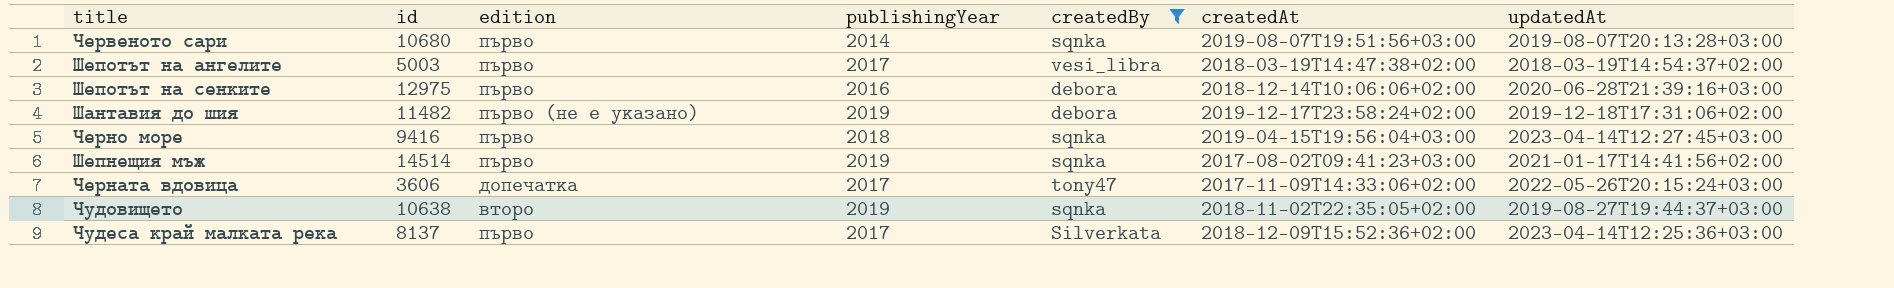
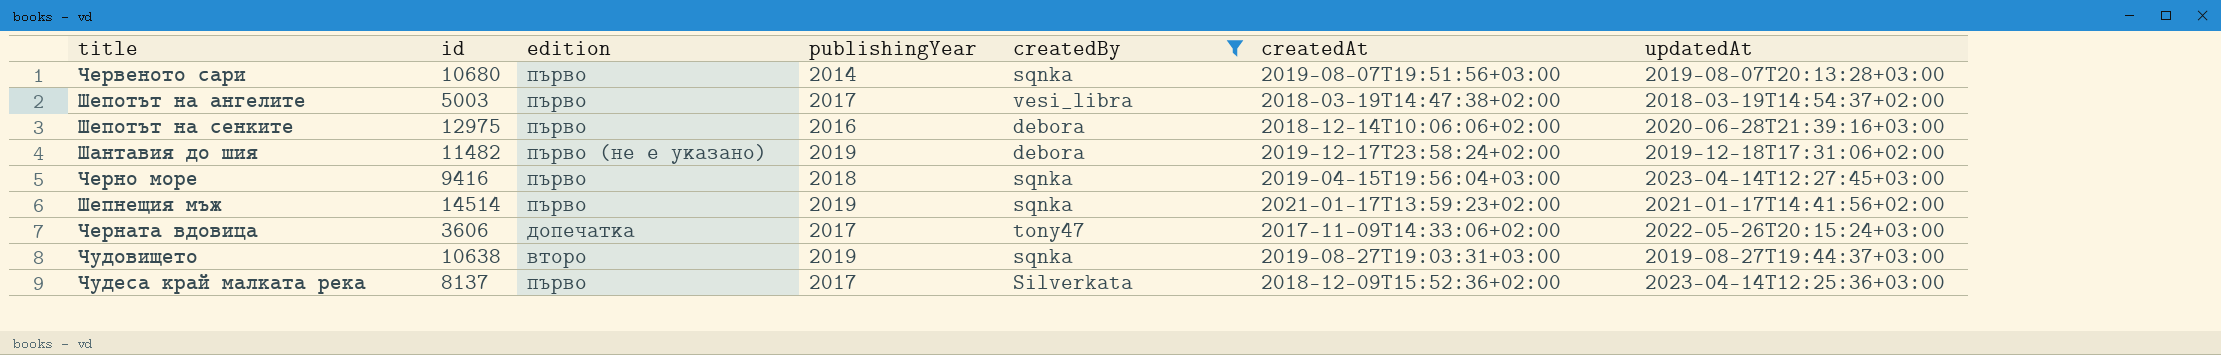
Шепнещия мъж | createdAt: 2017-08-02T09:41:23+03:00 -> 2021-01-17T13:59:23+02:00
Чудовището | createdAt: 2018-11-02T22:35:05+02:00 -> 2019-08-27T19:03:31+03:00

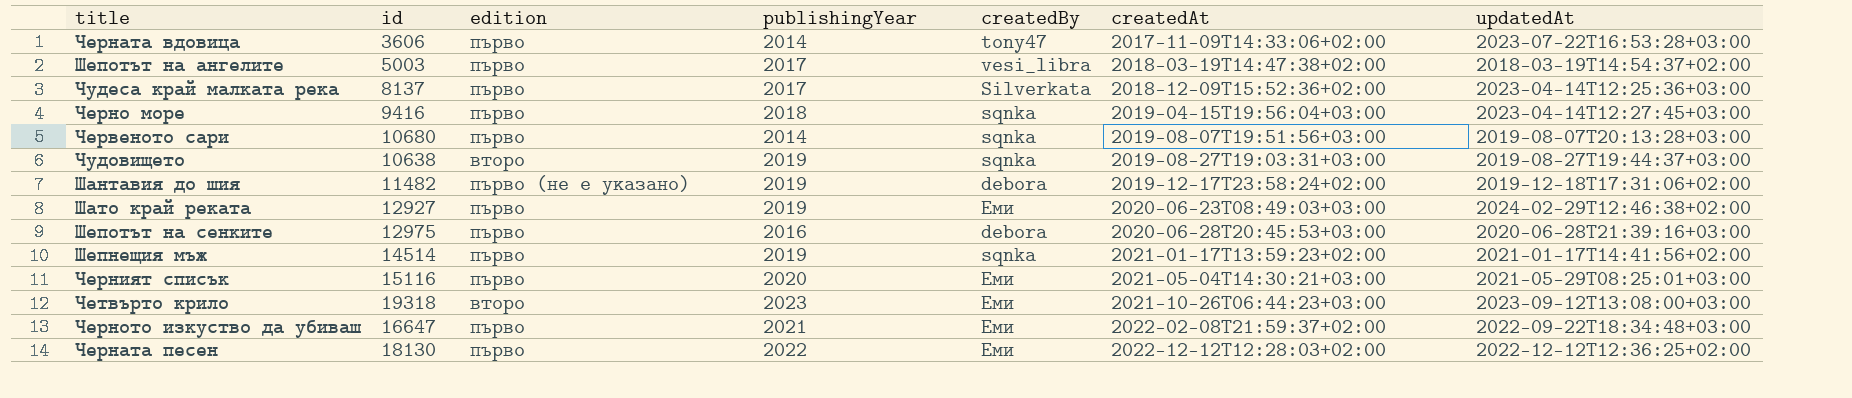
filter: createdBy != Еми -> none
row order: none -> createdAt ascending
Черната вдовица | edition: допечатка -> първо
Черната вдовица | publishingYear: 2017 -> 2014
Черната вдовица | updatedAt: 2022-05-26T20:15:24+03:00 -> 2023-07-22T16:53:28+03:00
Шепотът на сенките | createdAt: 2018-12-14T10:06:06+02:00 -> 2020-06-28T20:45:53+03:00

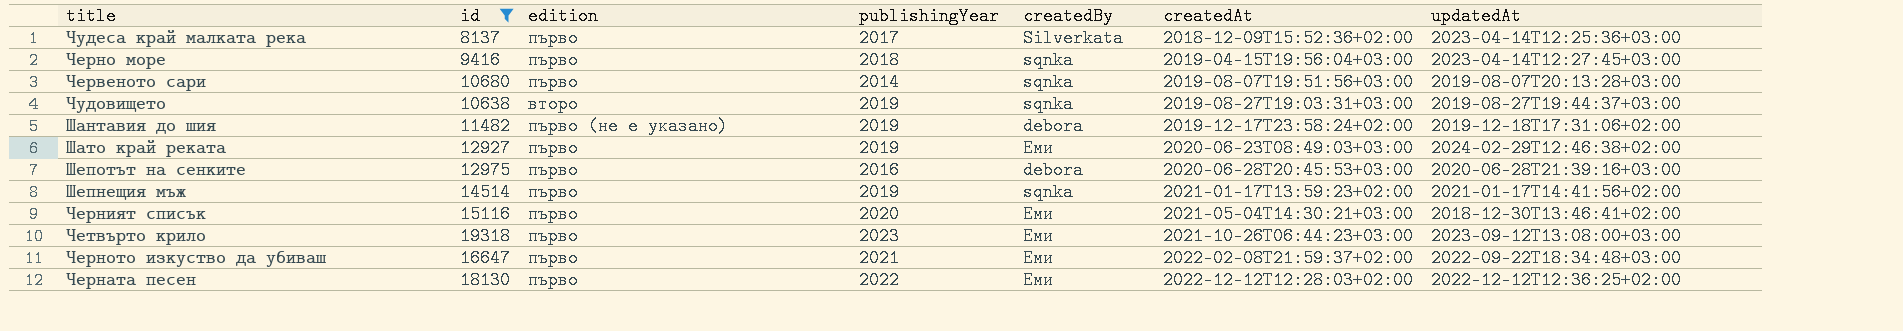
filter: none -> id >= 8137
Черният списък | updatedAt: 2021-05-29T08:25:01+03:00 -> 2018-12-30T13:46:41+02:00
Четвърто крило | edition: второ -> първо

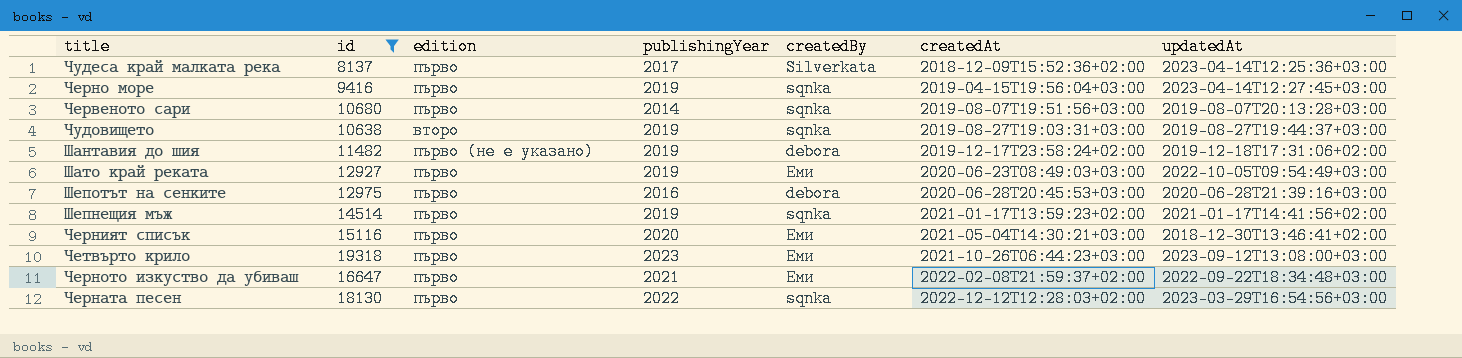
Черно море | publishingYear: 2018 -> 2019
Шато край реката | updatedAt: 2024-02-29T12:46:38+02:00 -> 2022-10-05T09:54:49+03:00
Черната песен | createdBy: Еми -> sqnka
Черната песен | updatedAt: 2022-12-12T12:36:25+02:00 -> 2023-03-29T16:54:56+03:00

